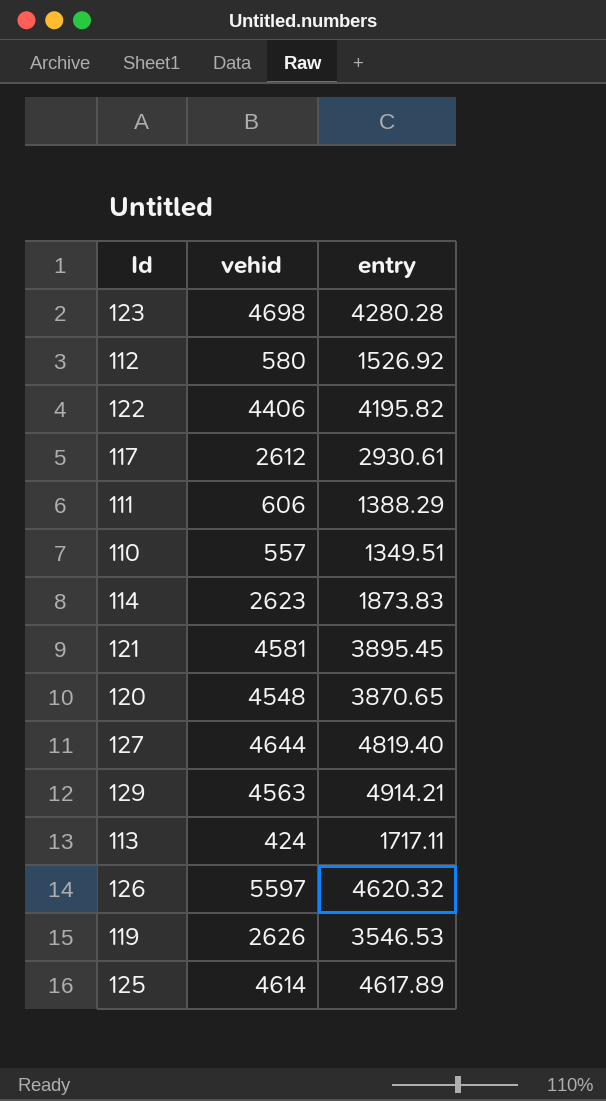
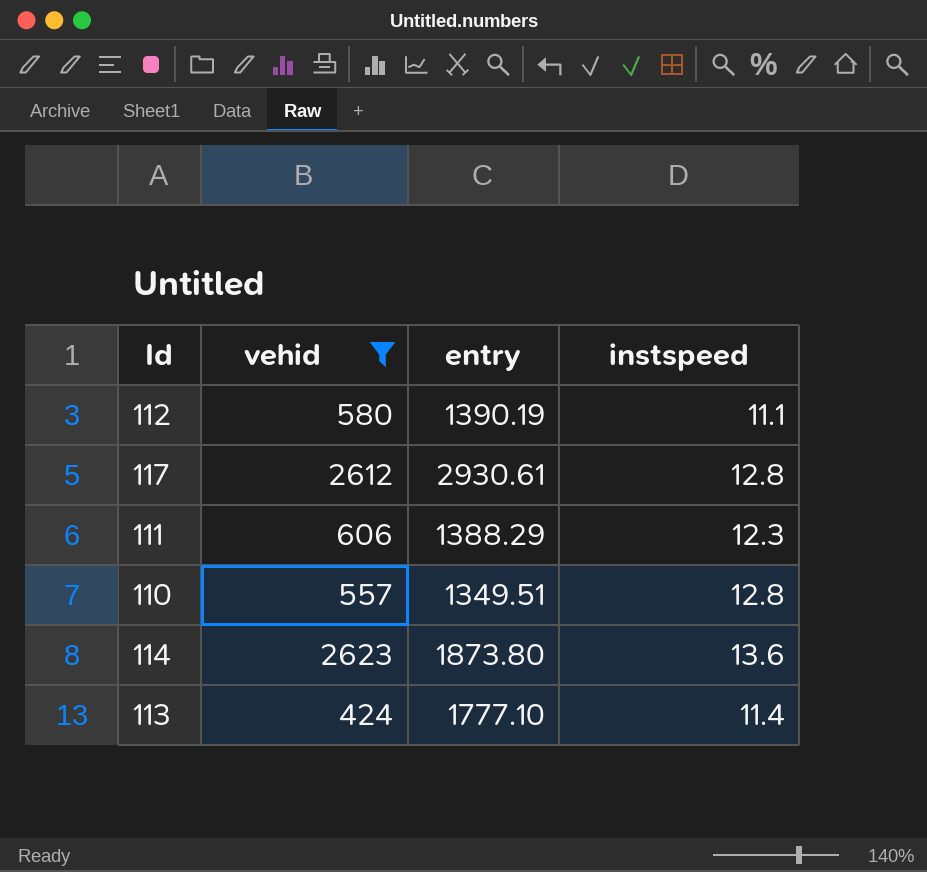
filter: none -> vehid <= 2623
column instspeed | position: none -> 4
112 | entry: 1526.92 -> 1390.19
114 | entry: 1873.83 -> 1873.80
113 | entry: 1717.11 -> 1777.10

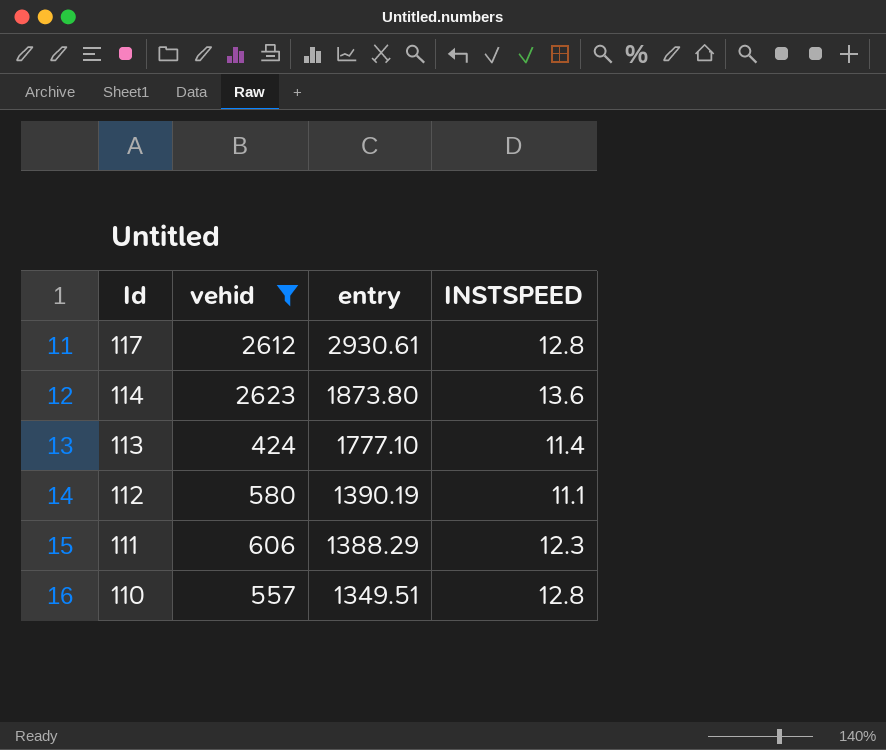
row order: none -> Id descending
column name: instspeed -> INSTSPEED

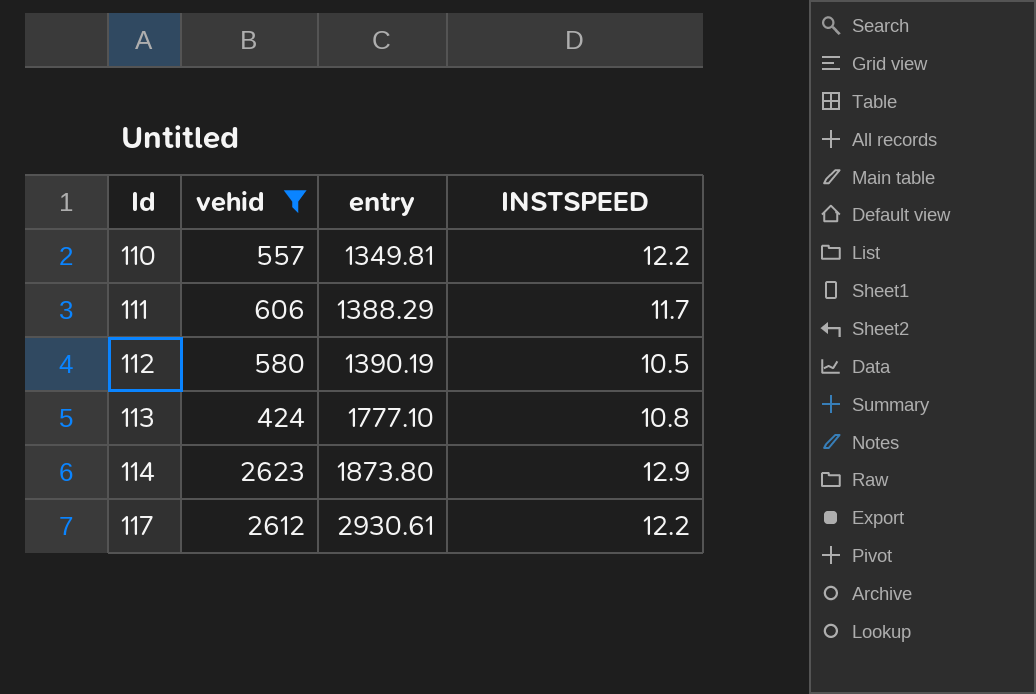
row order: Id descending -> Id ascending
110 | entry: 1349.51 -> 1349.81
110 | INSTSPEED: 12.8 -> 12.2
111 | INSTSPEED: 12.3 -> 11.7
112 | INSTSPEED: 11.1 -> 10.5
113 | INSTSPEED: 11.4 -> 10.8
114 | INSTSPEED: 13.6 -> 12.9
117 | INSTSPEED: 12.8 -> 12.2

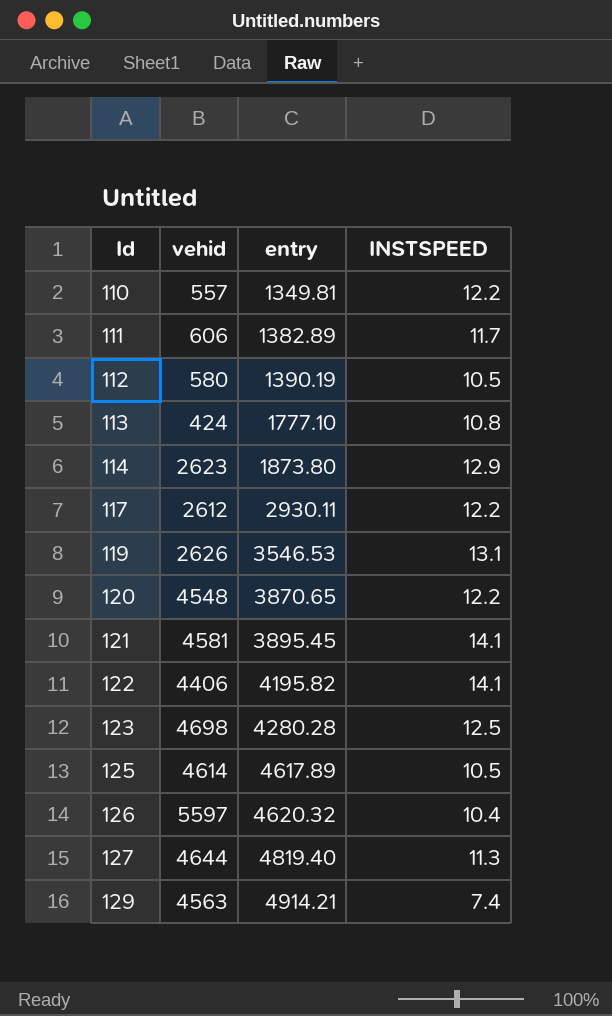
filter: vehid <= 2623 -> none
111 | entry: 1388.29 -> 1382.89
117 | entry: 2930.61 -> 2930.11

